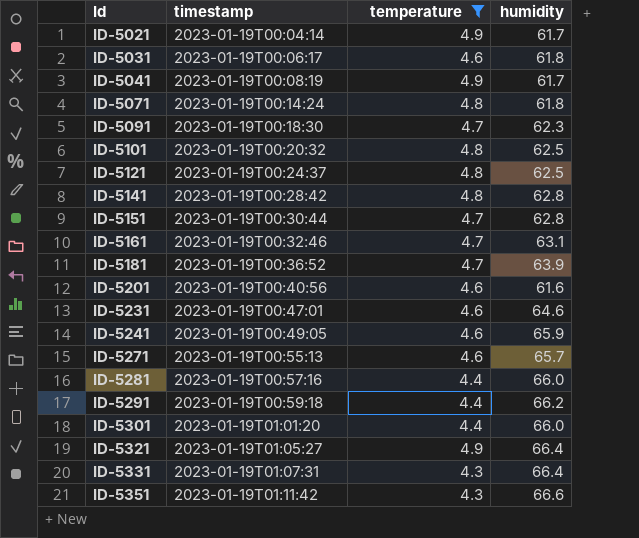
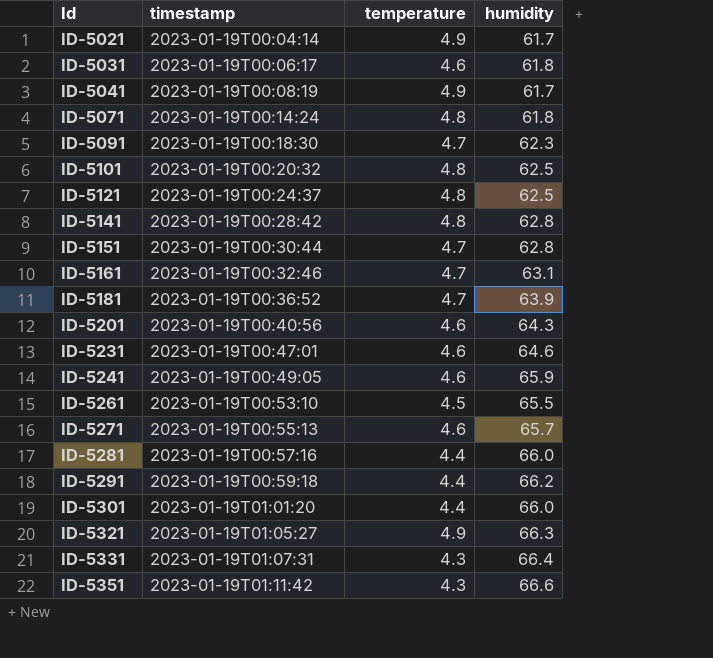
filter: temperature != 4.5 -> none
ID-5201 | humidity: 61.6 -> 64.3
ID-5321 | humidity: 66.4 -> 66.3

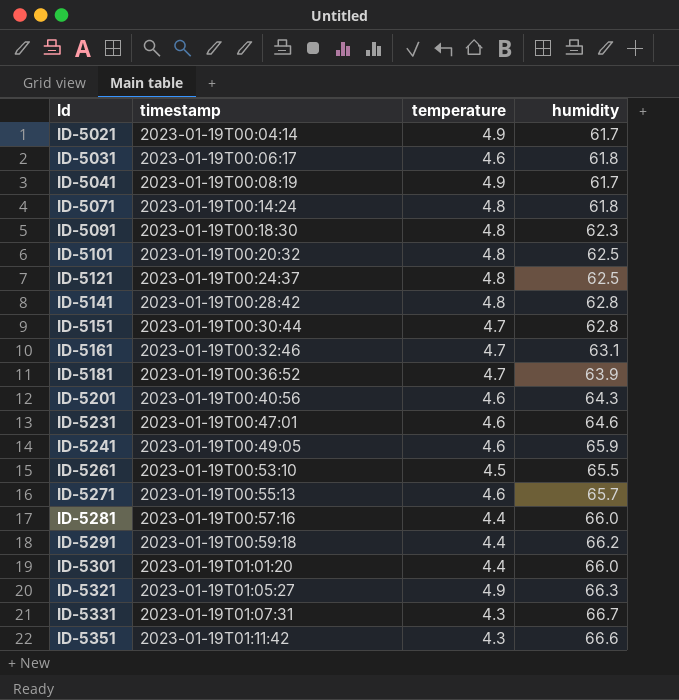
ID-5091 | temperature: 4.7 -> 4.8
ID-5331 | humidity: 66.4 -> 66.7

